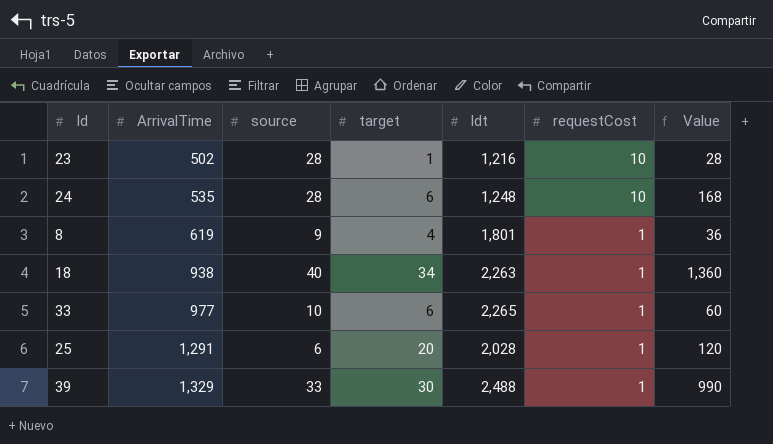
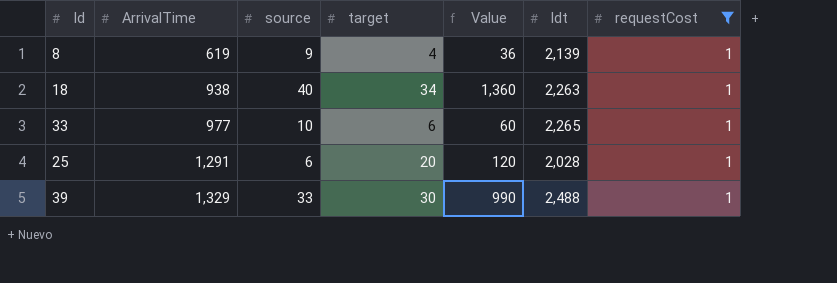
filter: none -> requestCost = 1
column Value | position: 7 -> 5
8 | ldt: 1,801 -> 2,139

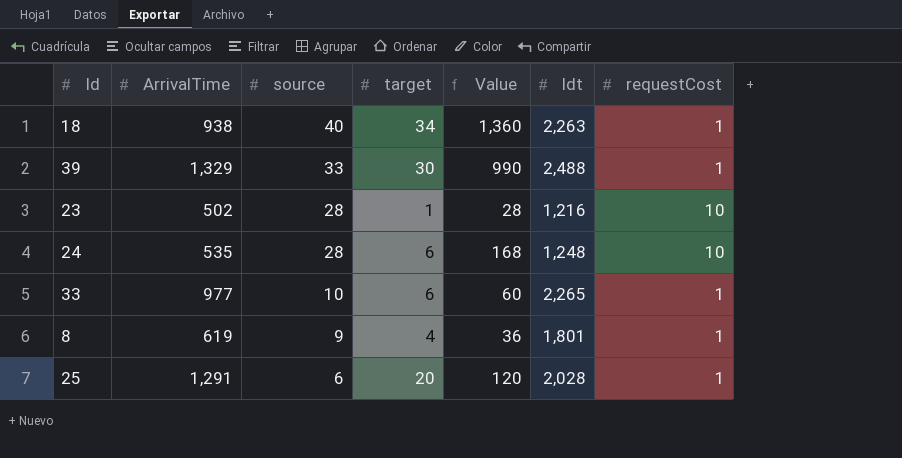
filter: requestCost = 1 -> none
row order: ArrivalTime ascending -> source descending
8 | ldt: 2,139 -> 1,801

